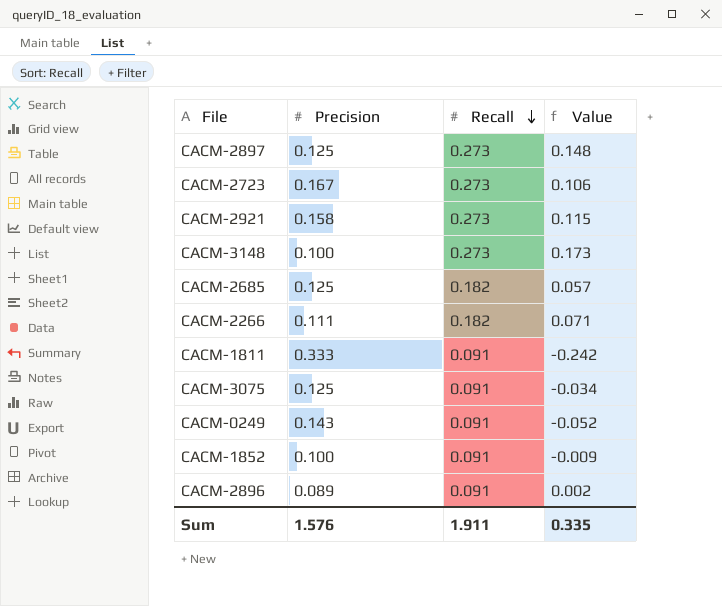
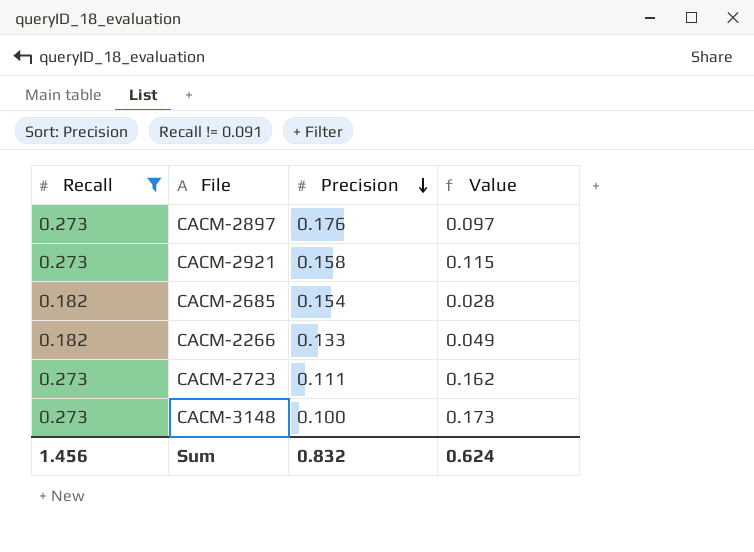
filter: none -> Recall != 0.091
row order: Recall descending -> Precision descending
column Recall | position: 3 -> 1
CACM-2897 | Precision: 0.125 -> 0.176
CACM-2897 | Value: 0.148 -> 0.097
CACM-2685 | Precision: 0.125 -> 0.154
CACM-2685 | Value: 0.057 -> 0.028
CACM-2266 | Precision: 0.111 -> 0.133
CACM-2266 | Value: 0.071 -> 0.049
CACM-2723 | Precision: 0.167 -> 0.111
CACM-2723 | Value: 0.106 -> 0.162
Sum | Recall: 1.911 -> 1.456
Sum | Precision: 1.576 -> 0.832
Sum | Value: 0.335 -> 0.624

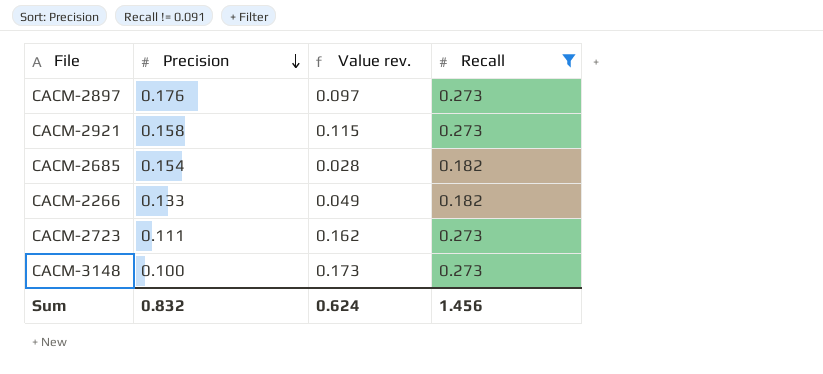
column name: Value -> Value rev.
column Recall | position: 1 -> 4

